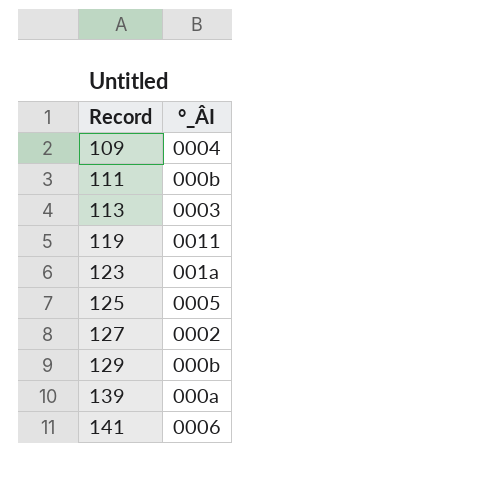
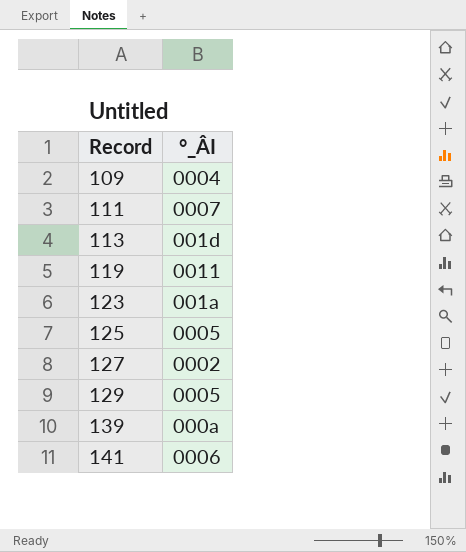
111 | °_ÂI: 000b -> 0007
113 | °_ÂI: 0003 -> 001d
129 | °_ÂI: 000b -> 0005

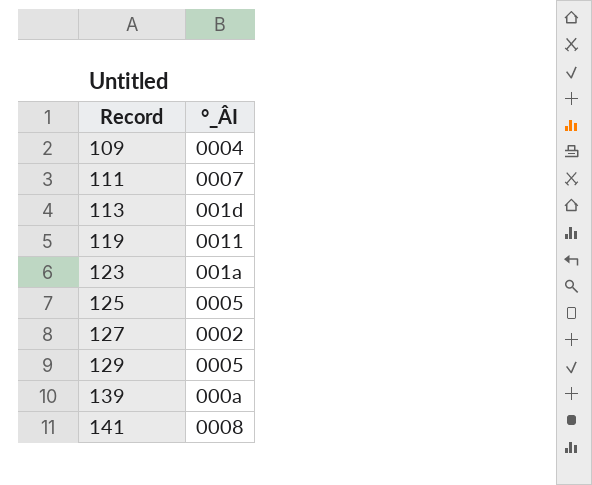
141 | °_ÂI: 0006 -> 0008

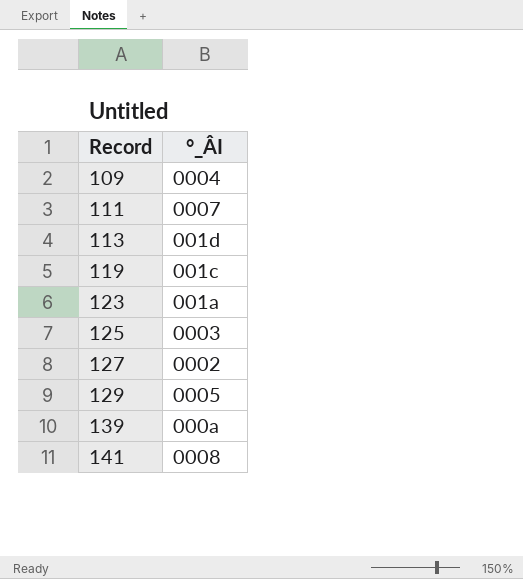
119 | °_ÂI: 0011 -> 001c
125 | °_ÂI: 0005 -> 0003

